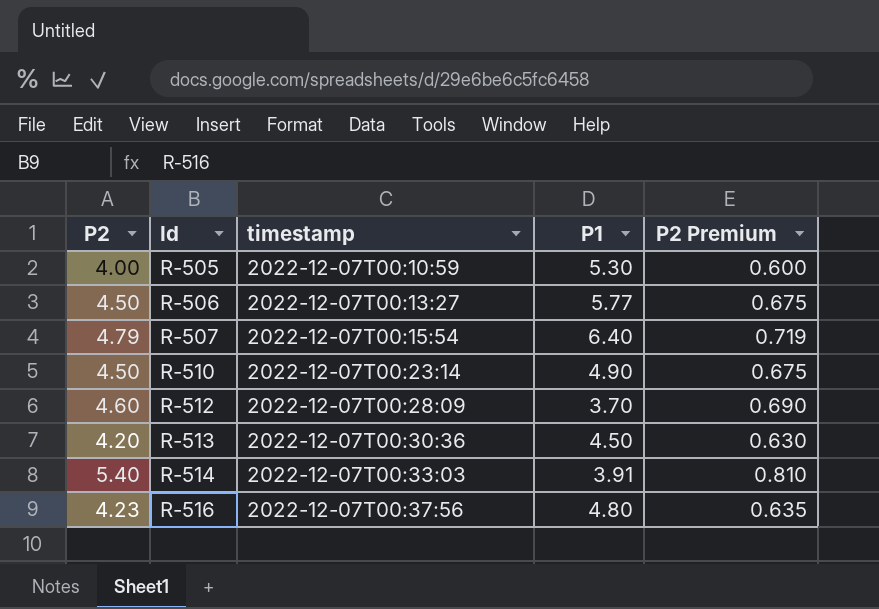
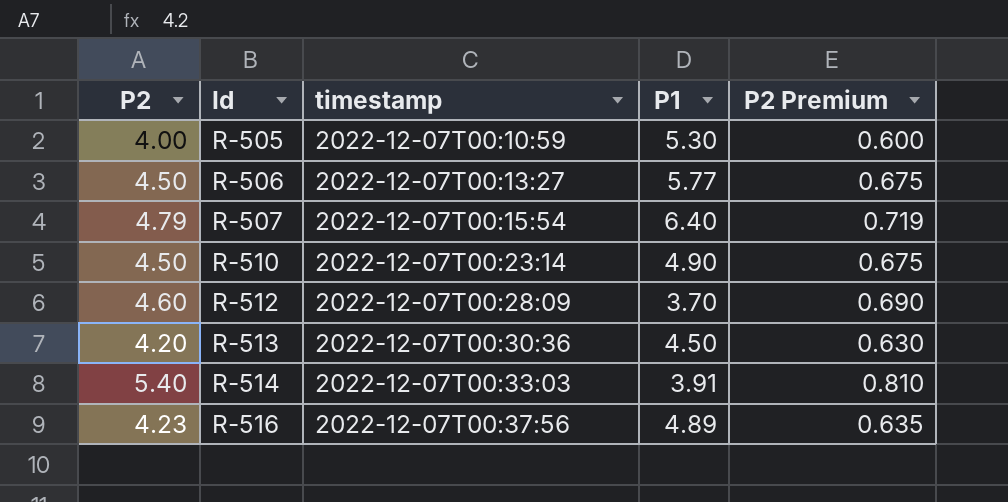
R-516 | P1: 4.80 -> 4.89

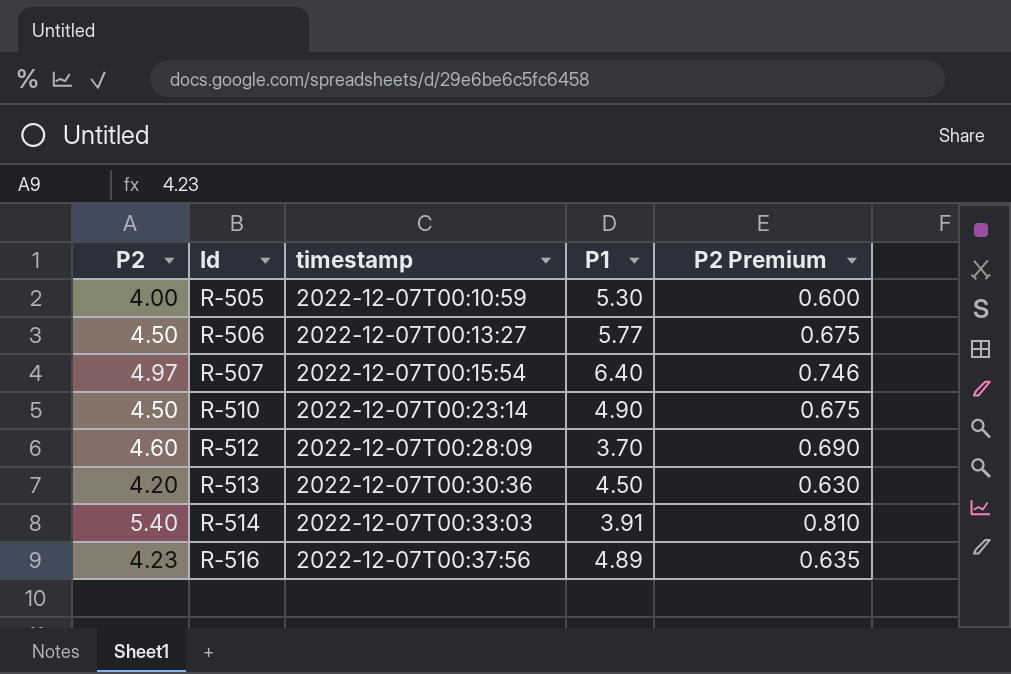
R-507 | P2: 4.79 -> 4.97
R-507 | P2 Premium: 0.719 -> 0.746

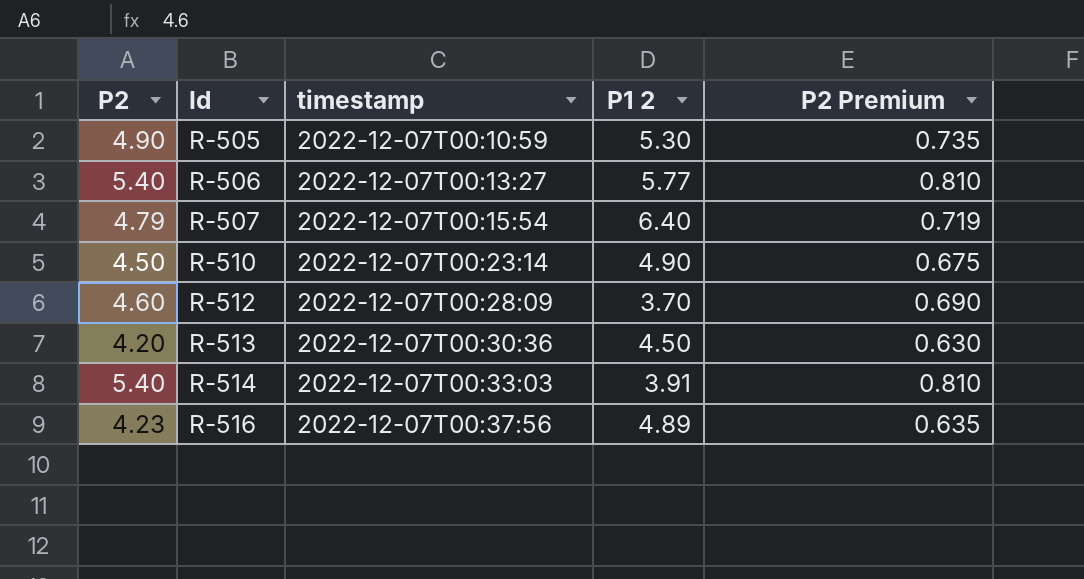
column name: P1 -> P1 2
R-505 | P2: 4.00 -> 4.90
R-505 | P2 Premium: 0.600 -> 0.735
R-506 | P2: 4.50 -> 5.40
R-506 | P2 Premium: 0.675 -> 0.810
R-507 | P2: 4.97 -> 4.79
R-507 | P2 Premium: 0.746 -> 0.719

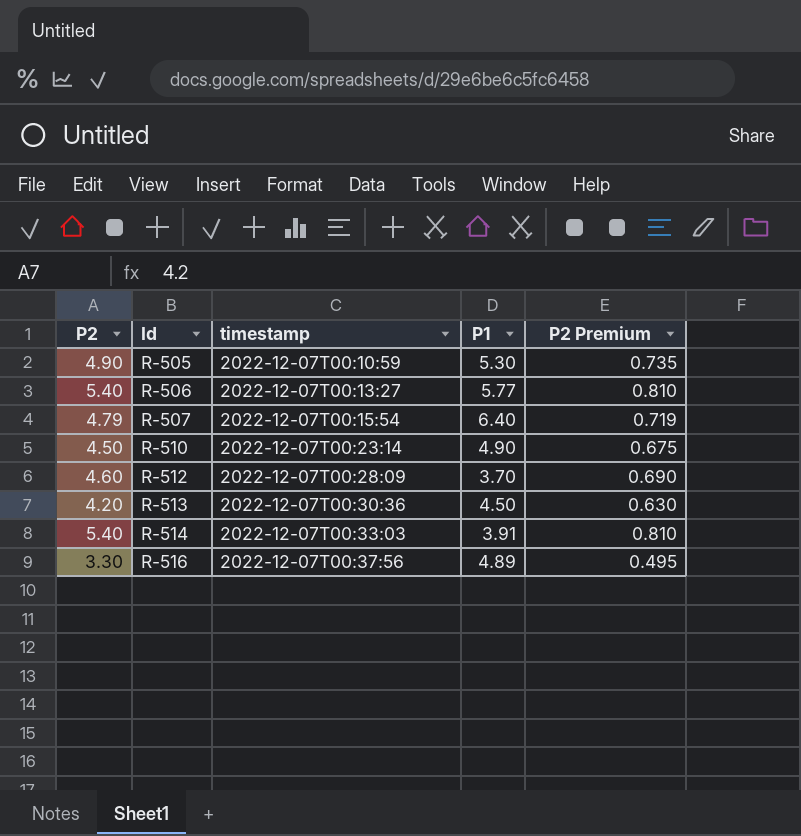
column name: P1 2 -> P1
R-516 | P2: 4.23 -> 3.30
R-516 | P2 Premium: 0.635 -> 0.495

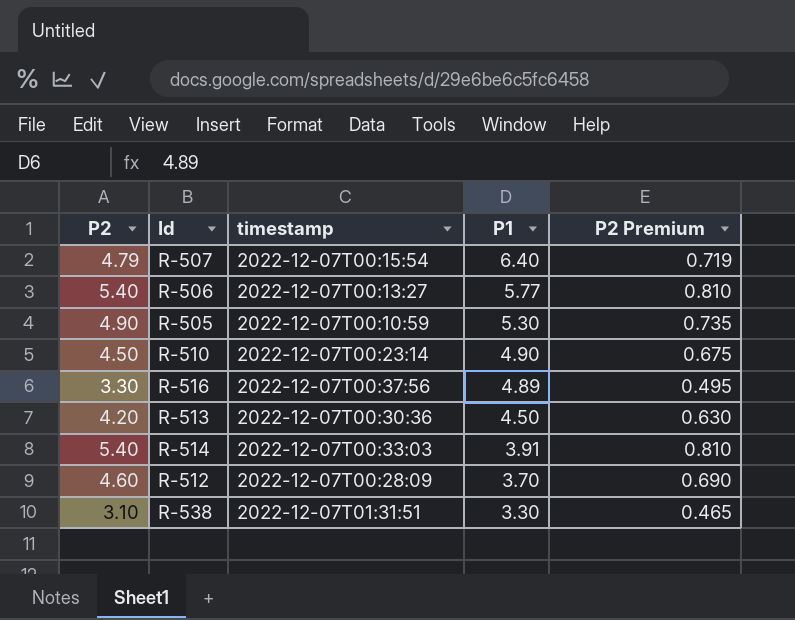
row order: Id ascending -> P1 descending
row R-538: none -> 3.10 | 2022-12-07T01:31:51 | 3.30 | 0.465

